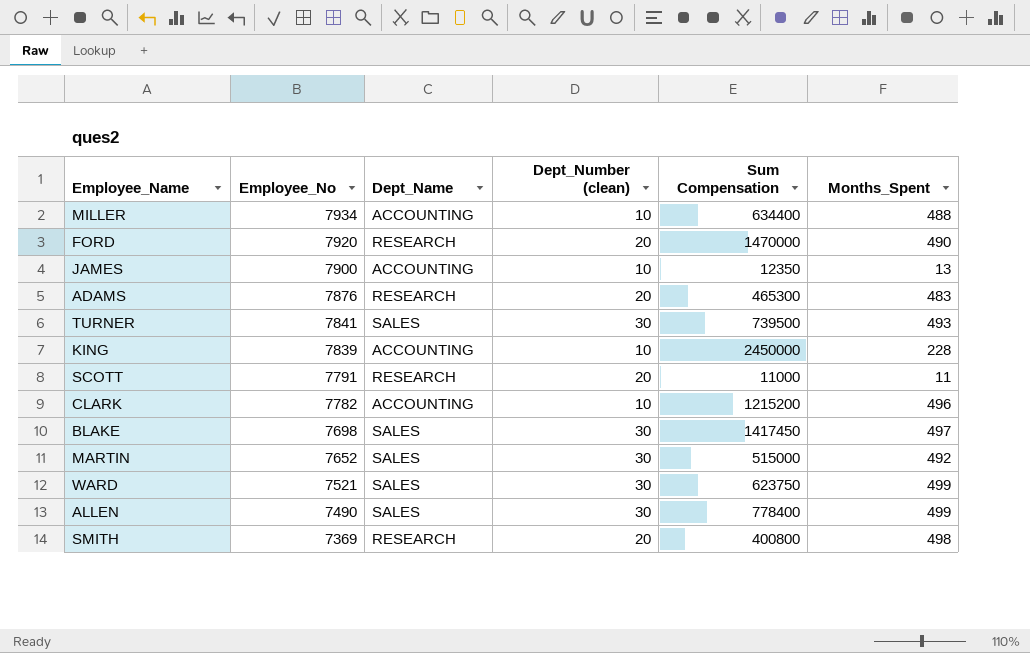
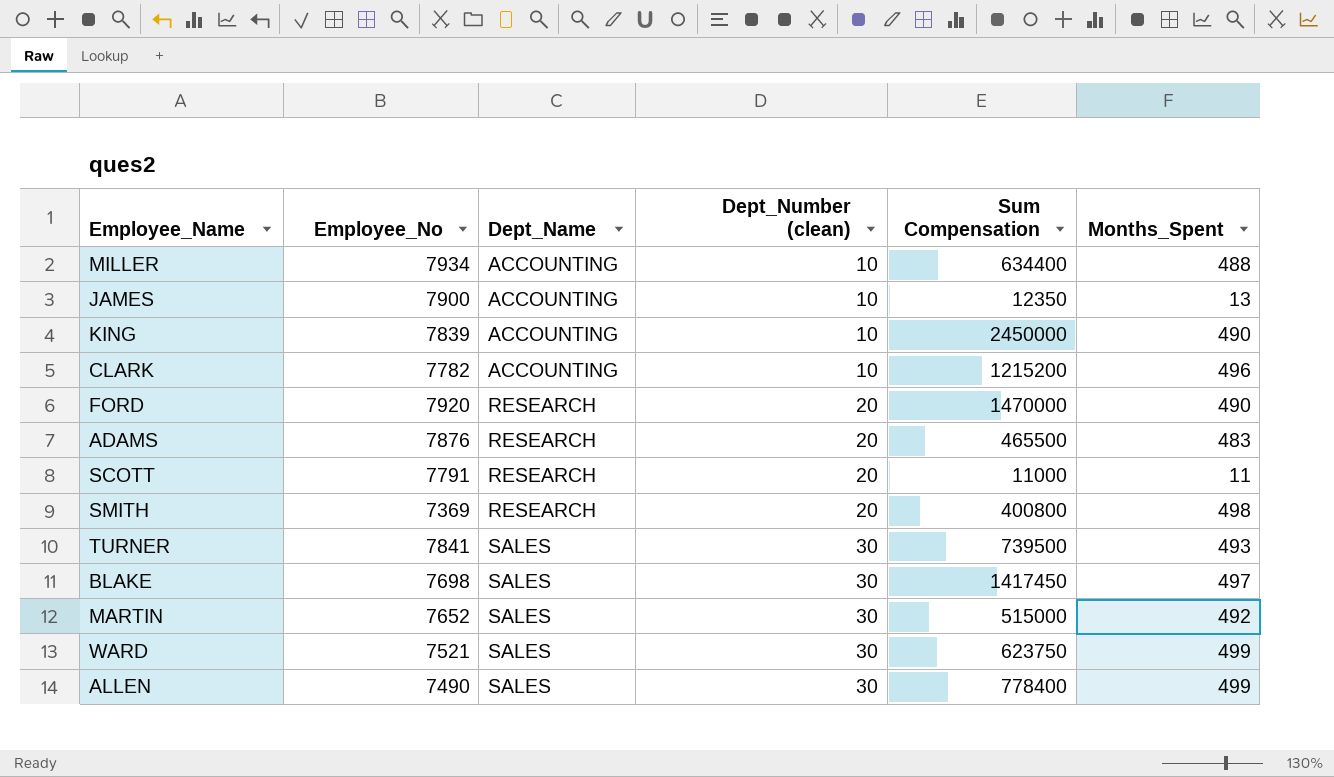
row order: Employee_No descending -> Dept_Name ascending
KING | Months_Spent: 228 -> 490
ADAMS | Sum Compensation: 465300 -> 465500

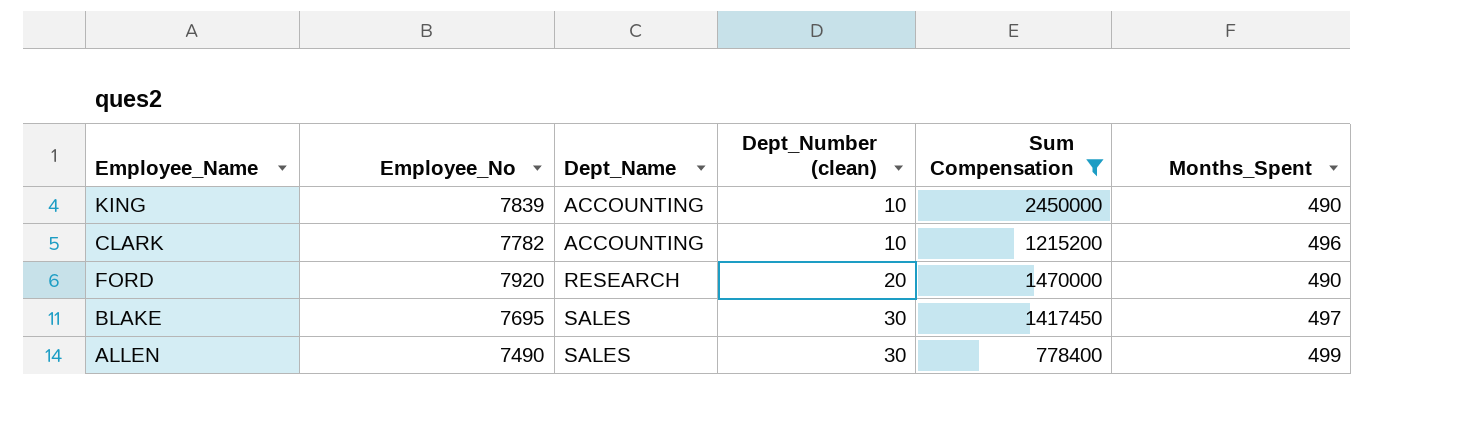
filter: none -> Sum Compensation >= 778400
BLAKE | Employee_No: 7698 -> 7695

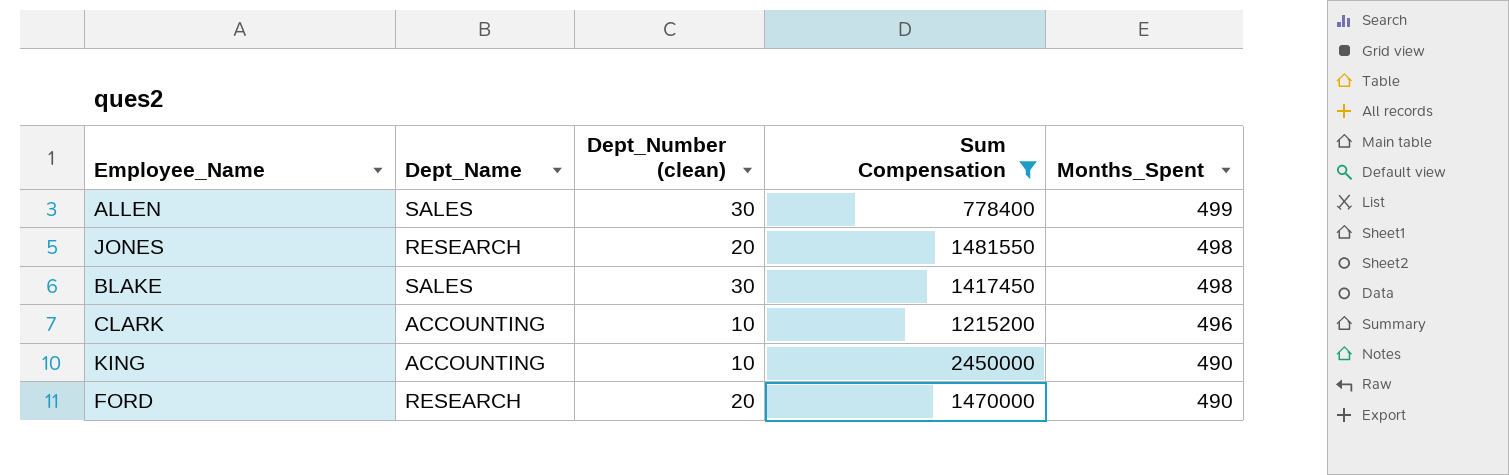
row order: Dept_Name ascending -> Months_Spent descending
column Employee_No | position: 2 -> none
row JONES: none -> RESEARCH | 20 | 1481550 | 498
BLAKE | Months_Spent: 497 -> 498

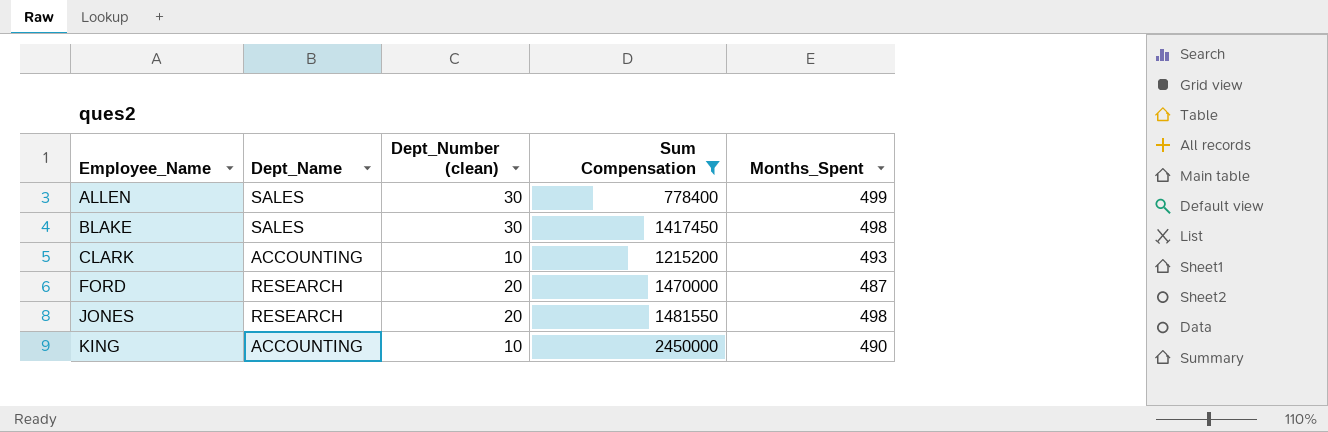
row order: Months_Spent descending -> Employee_Name ascending
CLARK | Months_Spent: 496 -> 493
FORD | Months_Spent: 490 -> 487

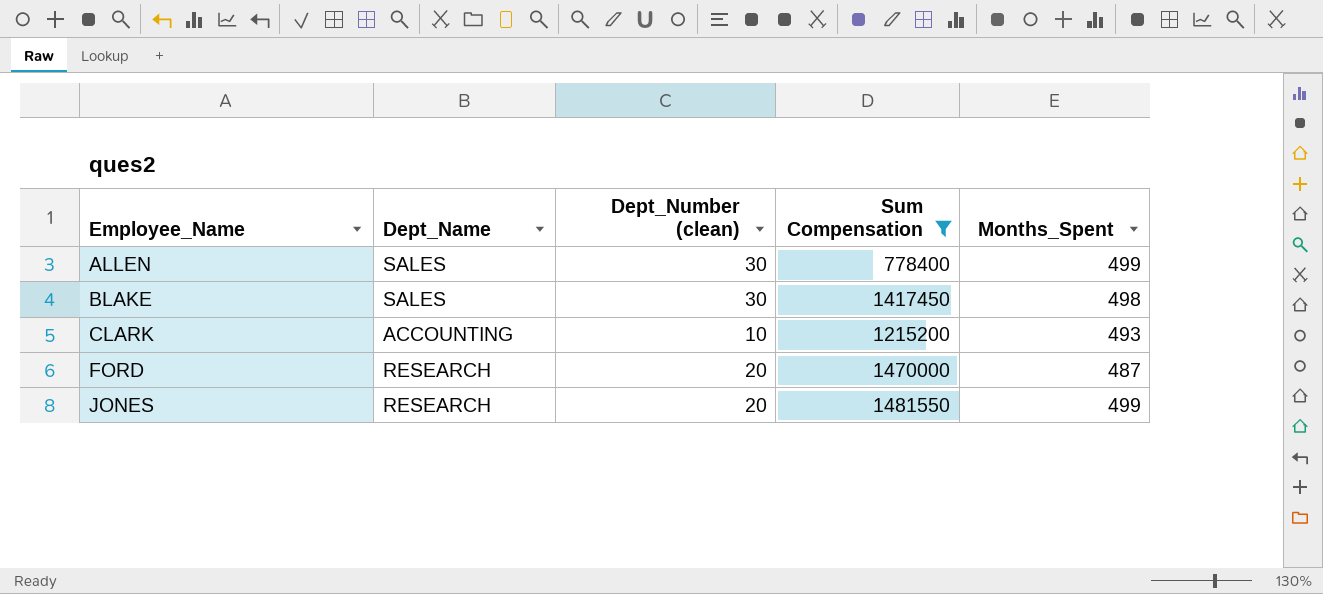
row KING: ACCOUNTING | 10 | 2450000 | 490 -> none
JONES | Months_Spent: 498 -> 499

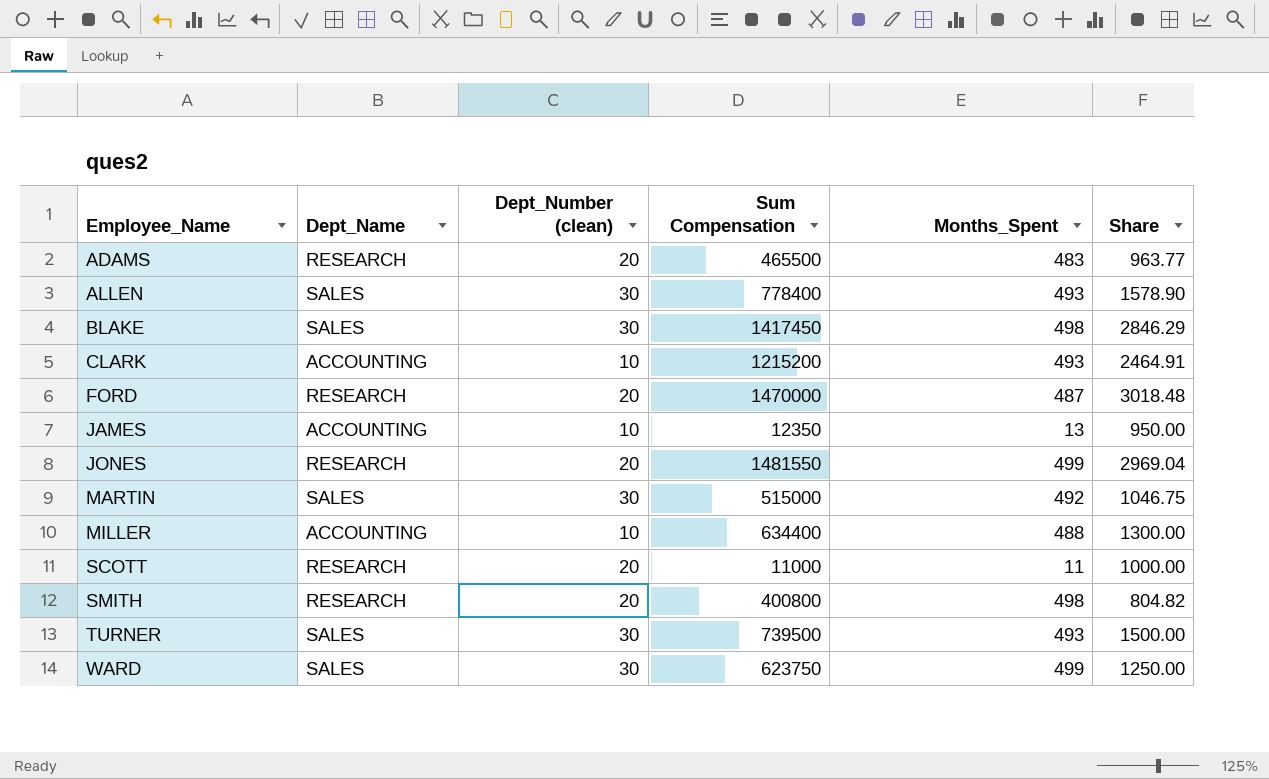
filter: Sum Compensation >= 778400 -> none
column Share | formula: none -> [Sum Compensation] / [Months_Spent]
ALLEN | Months_Spent: 499 -> 493

